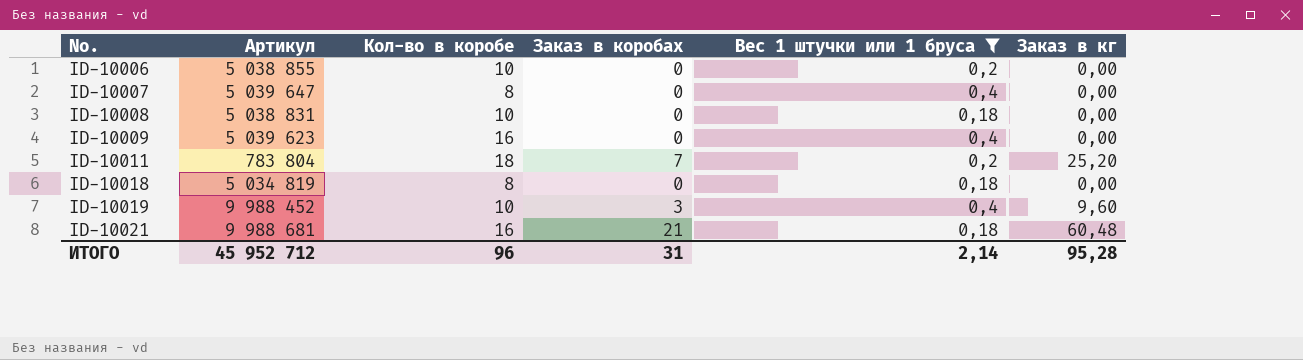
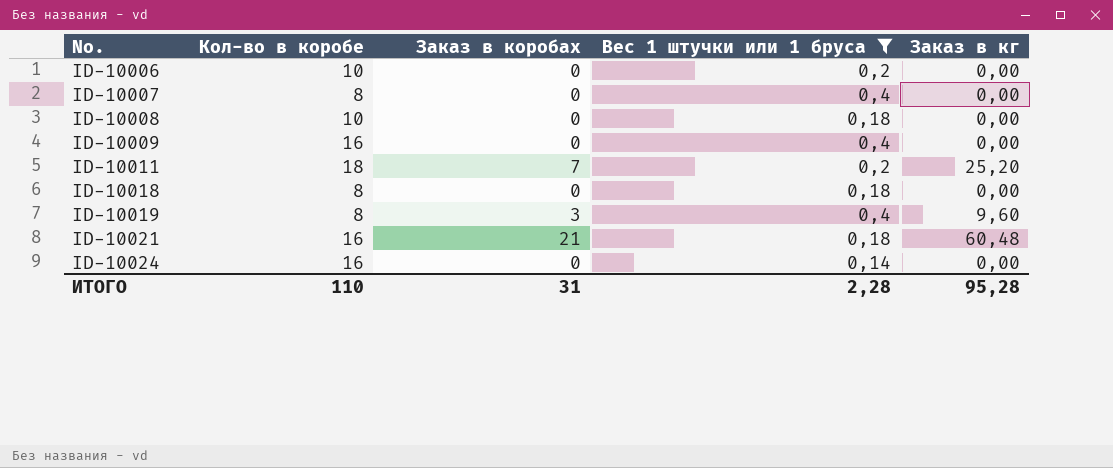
column Артикул | position: 2 -> none
ID-10019 | Кол-во в коробе: 10 -> 8
row ID-10024: none -> 16 | 0 | 0,14 | 0,00
ИТОГО | Кол-во в коробе: 96 -> 110
ИТОГО | Вес 1 штучки или 1 бруса: 2,14 -> 2,28

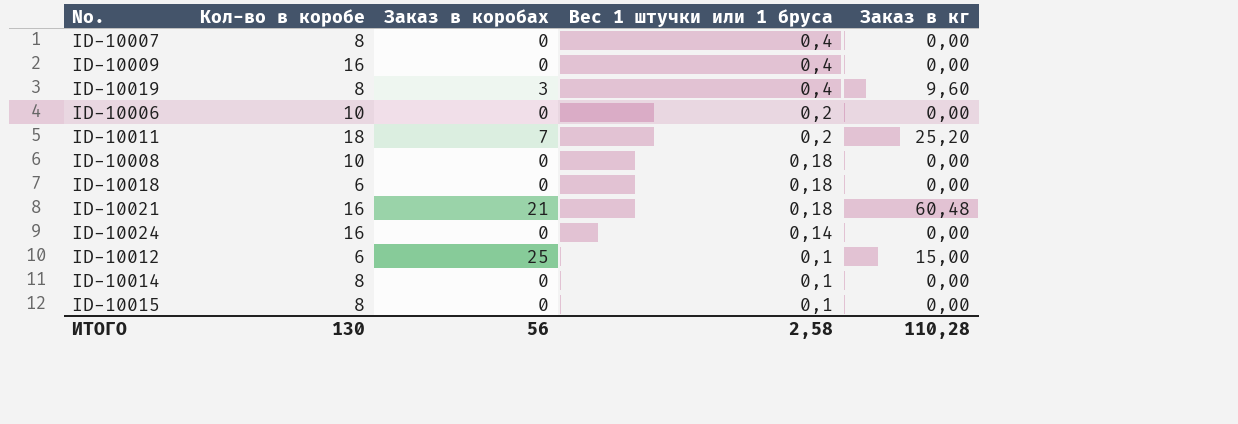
filter: Вес 1 штучки или 1 бруса != 0,1 -> none
row order: No. ascending -> Вес 1 штучки или 1 бруса descending
ID-10018 | Кол-во в коробе: 8 -> 6
ИТОГО | Кол-во в коробе: 110 -> 130
ИТОГО | Заказ в коробах: 31 -> 56
ИТОГО | Вес 1 штучки или 1 бруса: 2,28 -> 2,58
ИТОГО | Заказ в кг: 95,28 -> 110,28

